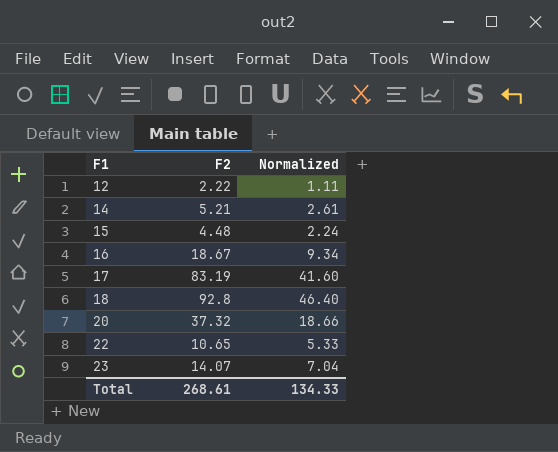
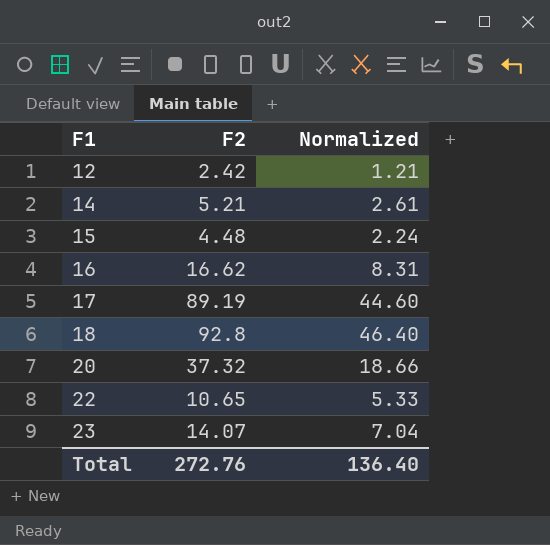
12 | F2: 2.22 -> 2.42
12 | Normalized: 1.11 -> 1.21
16 | F2: 18.67 -> 16.62
16 | Normalized: 9.34 -> 8.31
17 | F2: 83.19 -> 89.19
17 | Normalized: 41.60 -> 44.60
Total | F2: 268.61 -> 272.76
Total | Normalized: 134.33 -> 136.40

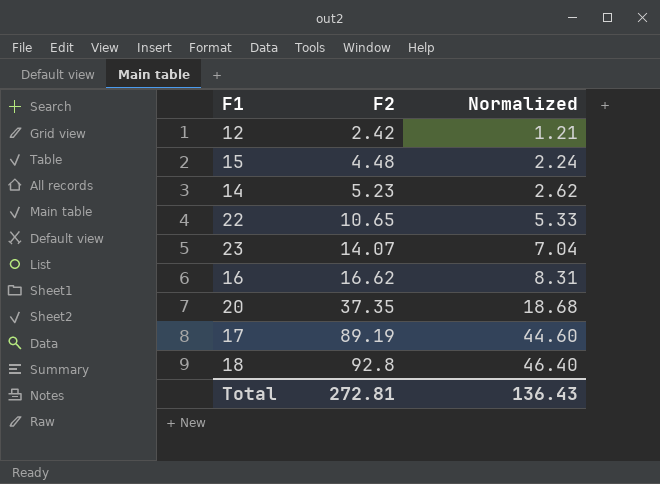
row order: F1 ascending -> F2 ascending
14 | F2: 5.21 -> 5.23
14 | Normalized: 2.61 -> 2.62
20 | F2: 37.32 -> 37.35
20 | Normalized: 18.66 -> 18.68
Total | F2: 272.76 -> 272.81
Total | Normalized: 136.40 -> 136.43

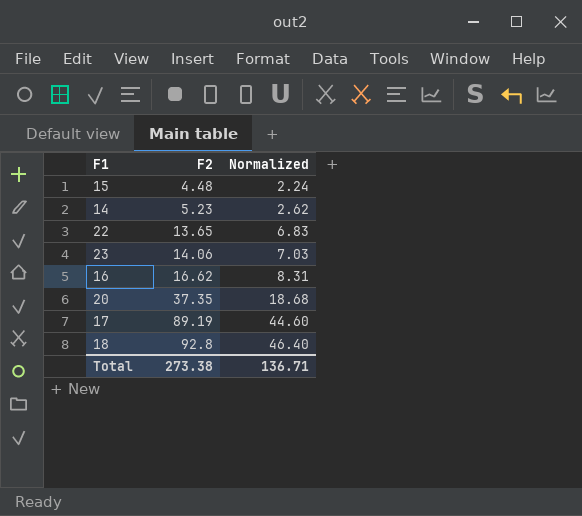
row 12: 2.42 | 1.21 -> none
22 | F2: 10.65 -> 13.65
22 | Normalized: 5.33 -> 6.83
23 | F2: 14.07 -> 14.06
23 | Normalized: 7.04 -> 7.03
Total | F2: 272.81 -> 273.38
Total | Normalized: 136.43 -> 136.71

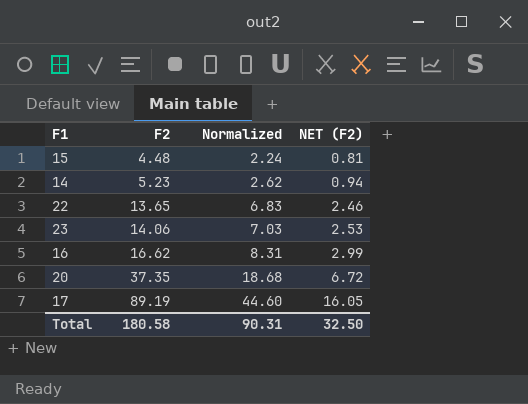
column NET (F2) | formula: none -> [F2] * 0.18
row 18: 92.8 | 46.40 -> none
Total | F2: 273.38 -> 180.58
Total | Normalized: 136.71 -> 90.31

